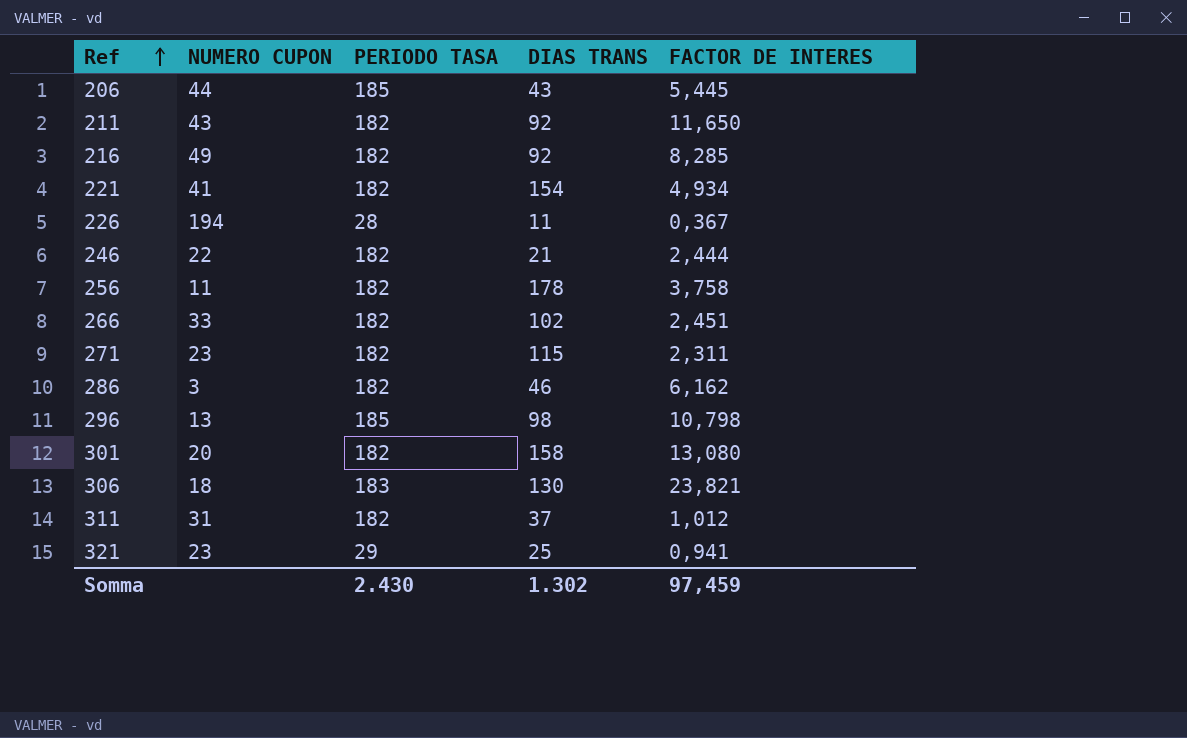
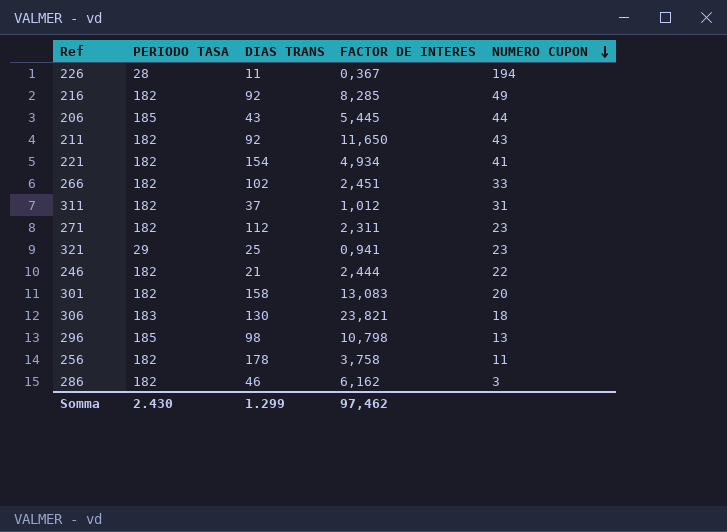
row order: Ref ascending -> NUMERO CUPON descending
column NUMERO CUPON | position: 2 -> 5
271 | DIAS TRANS: 115 -> 112
301 | FACTOR DE INTERES: 13,080 -> 13,083
Somma | DIAS TRANS: 1.302 -> 1.299
Somma | FACTOR DE INTERES: 97,459 -> 97,462

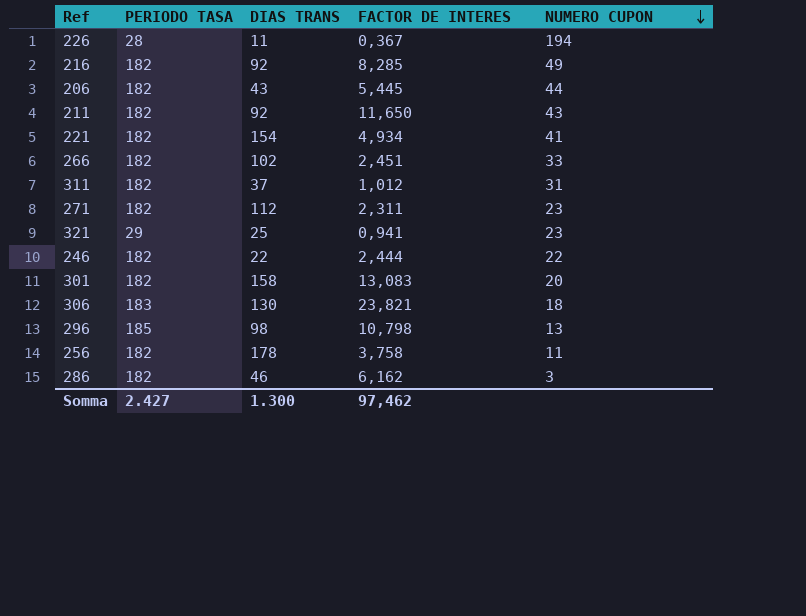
206 | PERIODO TASA: 185 -> 182
246 | DIAS TRANS: 21 -> 22
Somma | PERIODO TASA: 2.430 -> 2.427
Somma | DIAS TRANS: 1.299 -> 1.300

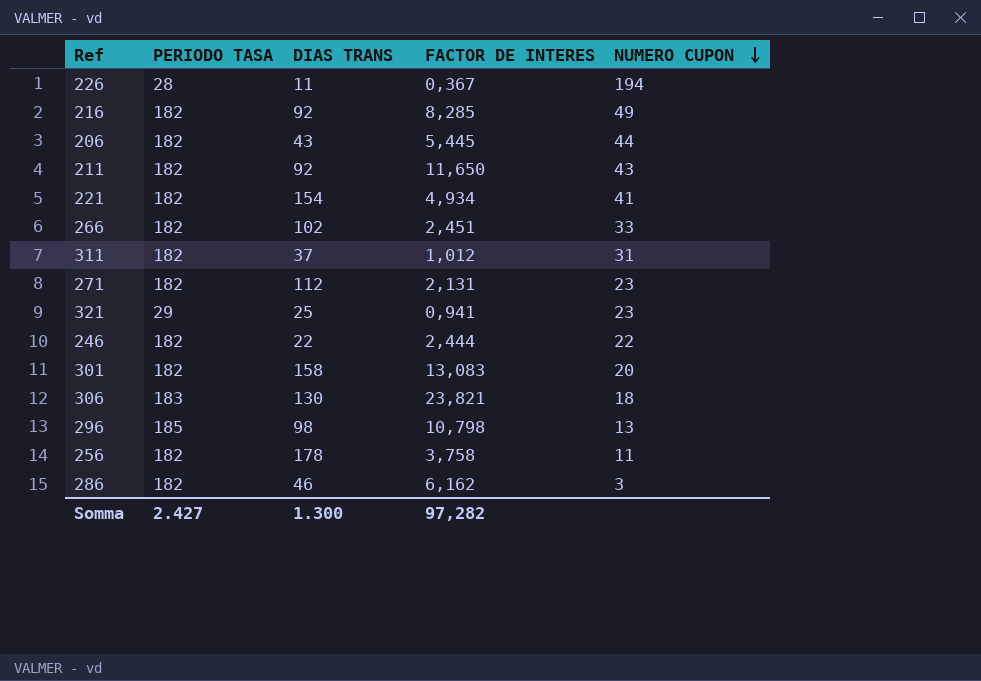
271 | FACTOR DE INTERES: 2,311 -> 2,131
Somma | FACTOR DE INTERES: 97,462 -> 97,282

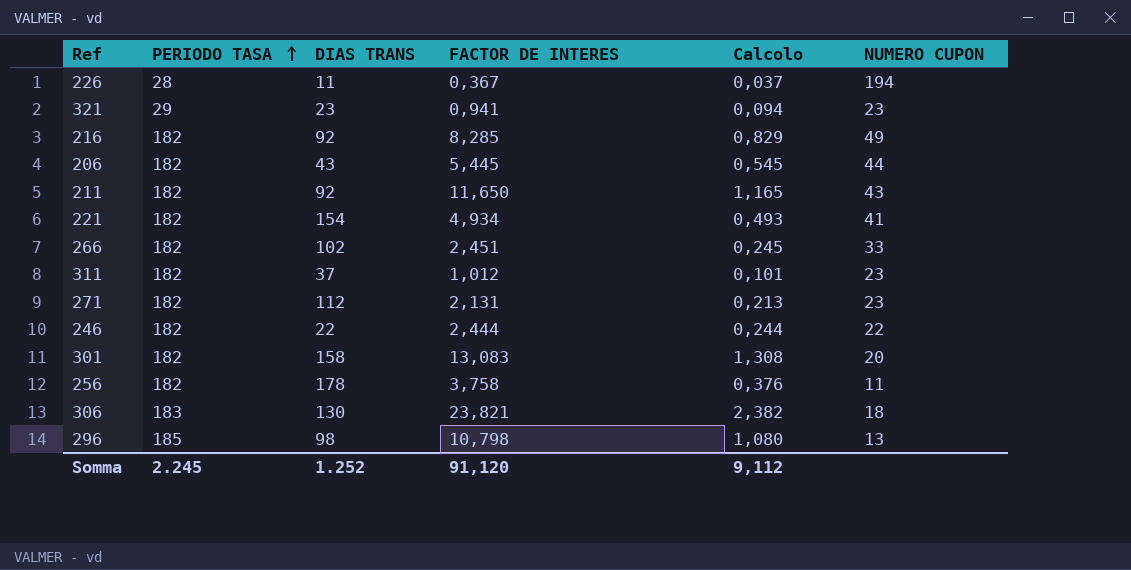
row order: NUMERO CUPON descending -> PERIODO TASA ascending
column Calcolo | formula: none -> [FACTOR DE INTERES] * 0,1
row 286: 182 | 46 | 6,162 | 3 -> none
321 | DIAS TRANS: 25 -> 23
311 | NUMERO CUPON: 31 -> 23
Somma | PERIODO TASA: 2.427 -> 2.245
Somma | DIAS TRANS: 1.300 -> 1.252
Somma | FACTOR DE INTERES: 97,282 -> 91,120

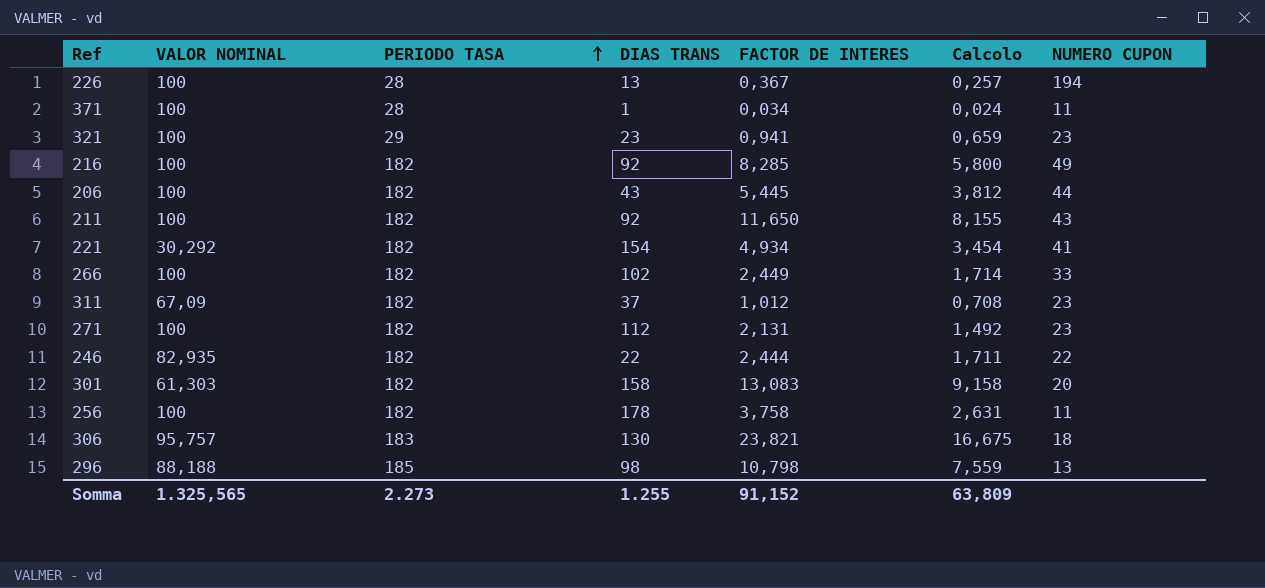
column VALOR NOMINAL | position: none -> 2
column Calcolo | formula: [FACTOR DE INTERES] * 0,1 -> [FACTOR DE INTERES] * 0,7
226 | DIAS TRANS: 11 -> 13
row 371: none -> 100 | 28 | 1 | 0,034 | 0,024 | 11
266 | FACTOR DE INTERES: 2,451 -> 2,449
Somma | PERIODO TASA: 2.245 -> 2.273
Somma | DIAS TRANS: 1.252 -> 1.255
Somma | FACTOR DE INTERES: 91,120 -> 91,152
Somma | Calcolo: 9,112 -> 63,809

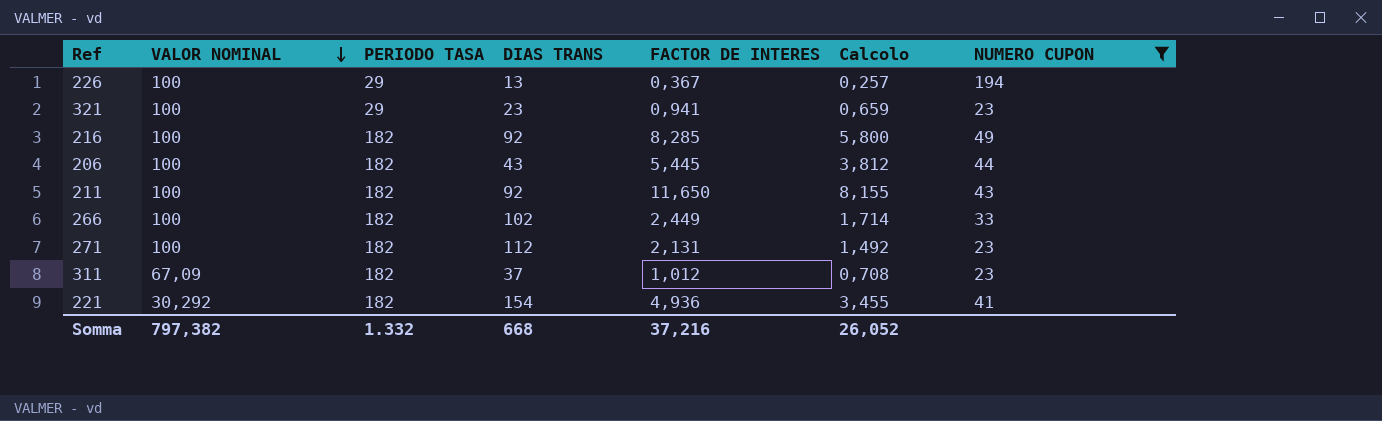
filter: none -> NUMERO CUPON >= 23
row order: PERIODO TASA ascending -> VALOR NOMINAL descending
226 | PERIODO TASA: 28 -> 29
221 | FACTOR DE INTERES: 4,934 -> 4,936
221 | Calcolo: 3,454 -> 3,455
Somma | VALOR NOMINAL: 1.325,565 -> 797,382
Somma | PERIODO TASA: 2.273 -> 1.332
Somma | DIAS TRANS: 1.255 -> 668
Somma | FACTOR DE INTERES: 91,152 -> 37,216
Somma | Calcolo: 63,809 -> 26,052

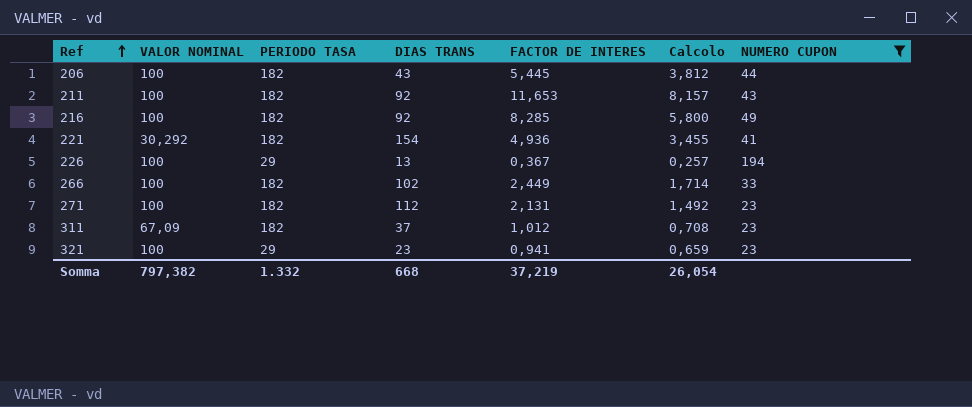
row order: VALOR NOMINAL descending -> Ref ascending
211 | FACTOR DE INTERES: 11,650 -> 11,653
211 | Calcolo: 8,155 -> 8,157
Somma | FACTOR DE INTERES: 37,216 -> 37,219
Somma | Calcolo: 26,052 -> 26,054

